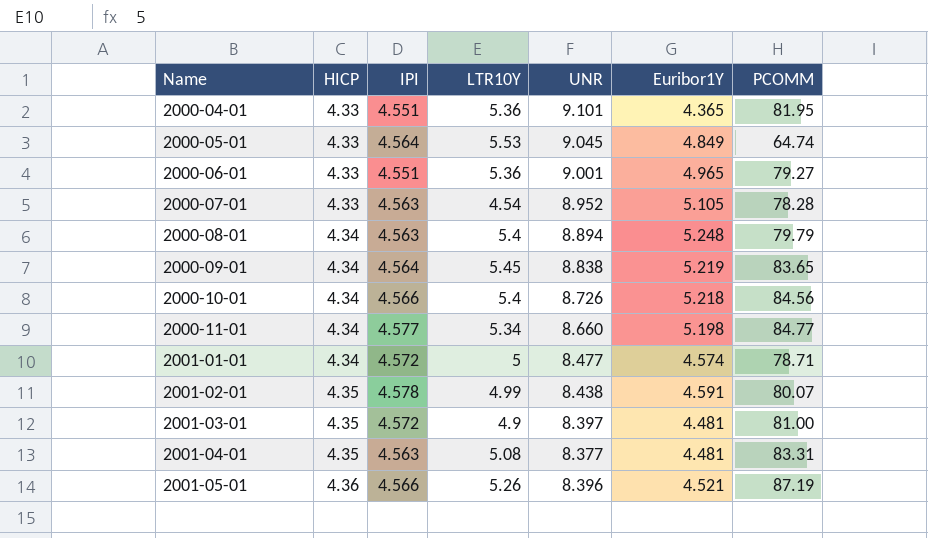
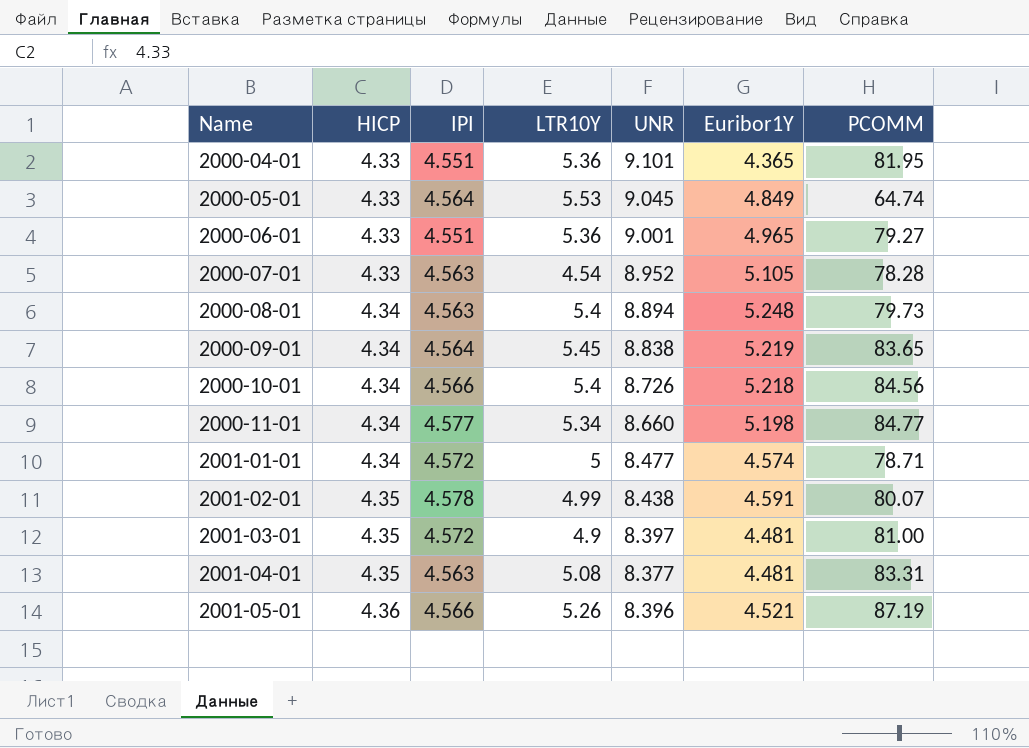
2000-08-01 | PCOMM: 79.79 -> 79.73

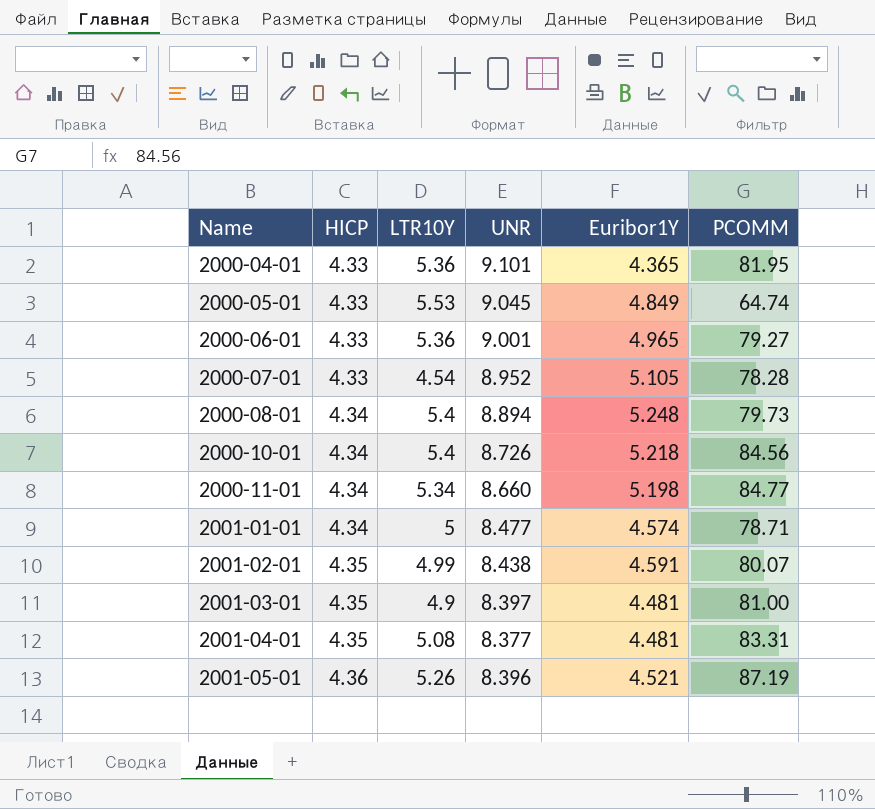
column IPI | position: 3 -> none
row 2000-09-01: 4.34 | 4.564 | 5.45 | 8.838 | 5.219 | 83.65 -> none

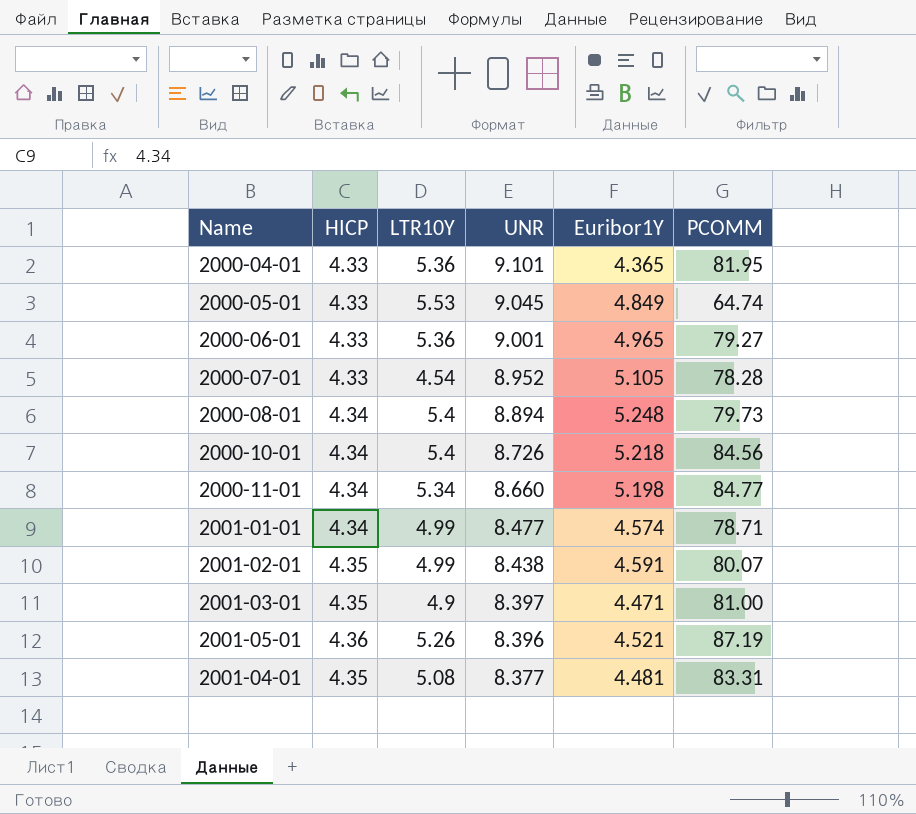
row order: Name ascending -> UNR descending
2001-01-01 | LTR10Y: 5 -> 4.99
2001-03-01 | Euribor1Y: 4.481 -> 4.471

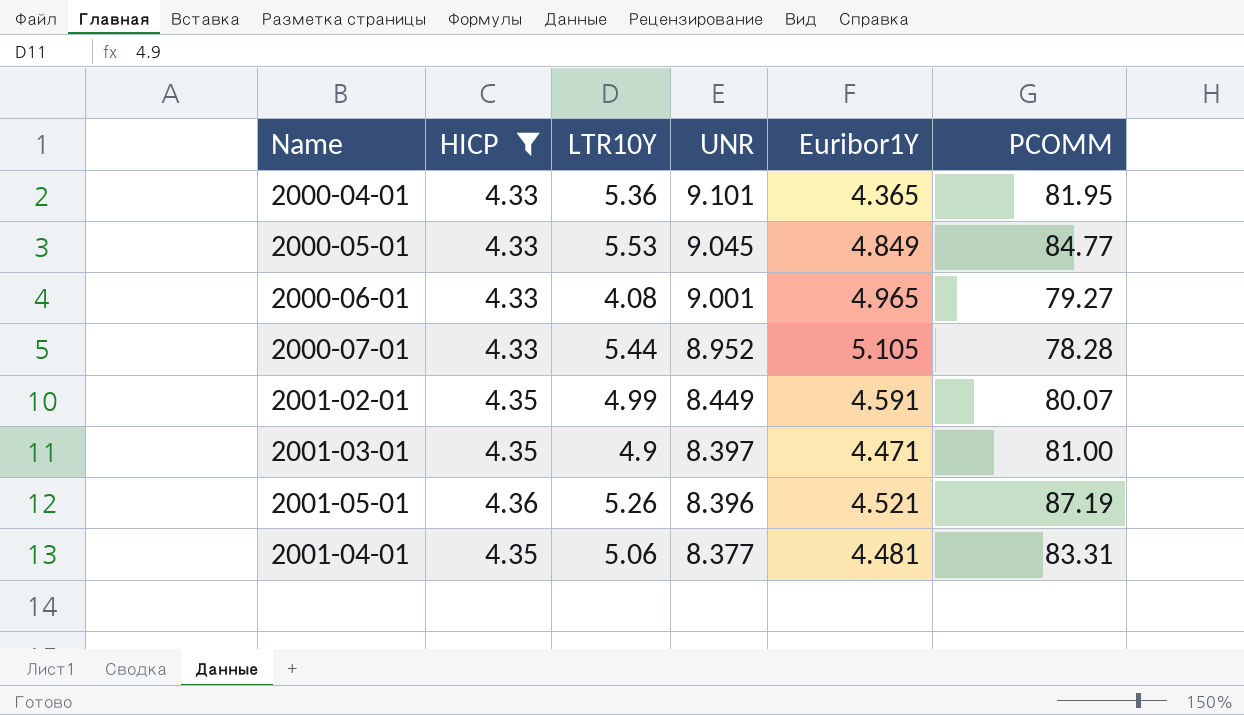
filter: none -> HICP != 4.34
2000-05-01 | PCOMM: 64.74 -> 84.77
2000-06-01 | LTR10Y: 5.36 -> 4.08
2000-07-01 | LTR10Y: 4.54 -> 5.44
2001-02-01 | UNR: 8.438 -> 8.449
2001-04-01 | LTR10Y: 5.08 -> 5.06

